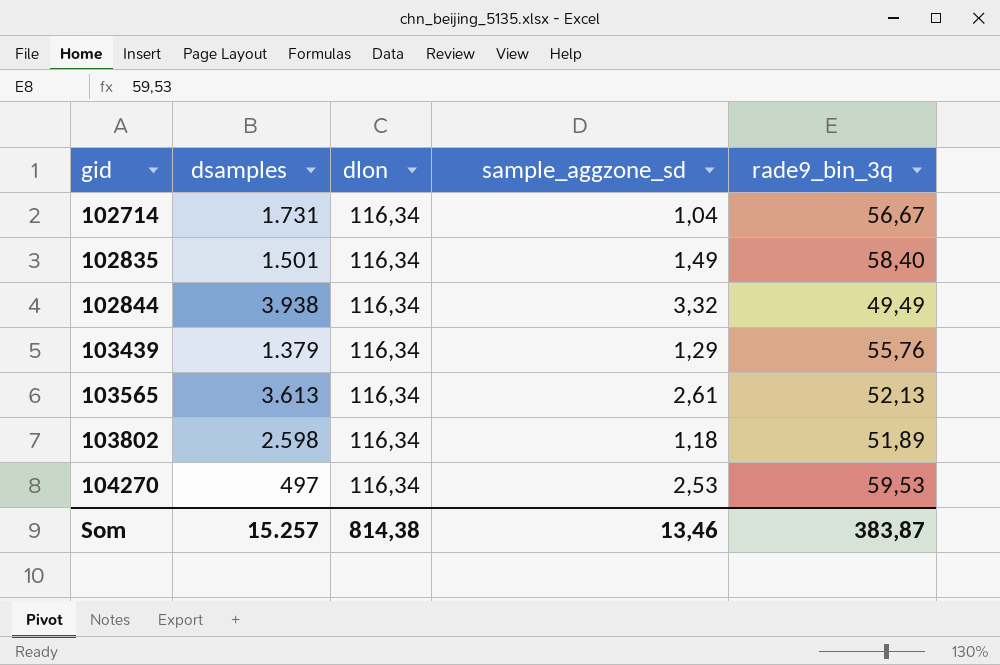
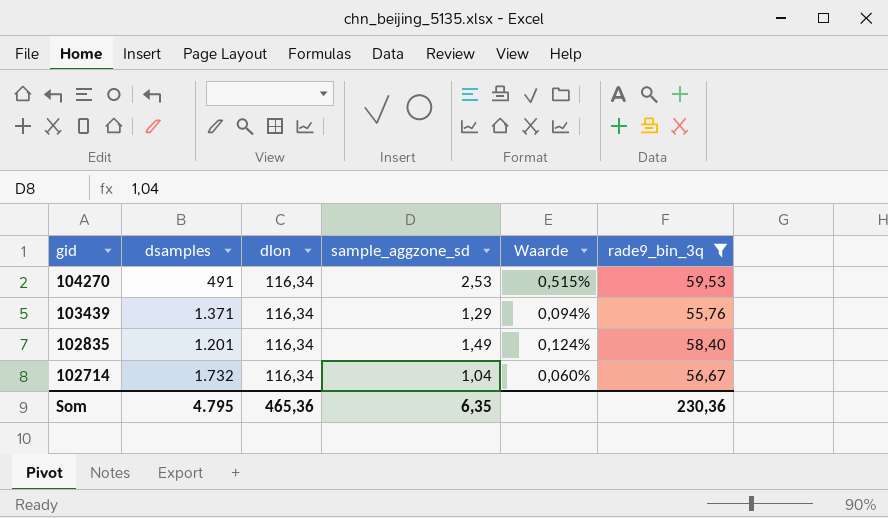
filter: none -> rade9_bin_3q >= 55,76
row order: gid ascending -> gid descending
column Waarde | formula: none -> [sample_aggzone_sd] / [dsamples]
104270 | dsamples: 497 -> 491
103439 | dsamples: 1.379 -> 1.371
102835 | dsamples: 1.501 -> 1.201
102714 | dsamples: 1.731 -> 1.732
Som | dsamples: 15.257 -> 4.795
Som | dlon: 814,38 -> 465,36
Som | sample_aggzone_sd: 13,46 -> 6,35
Som | rade9_bin_3q: 383,87 -> 230,36

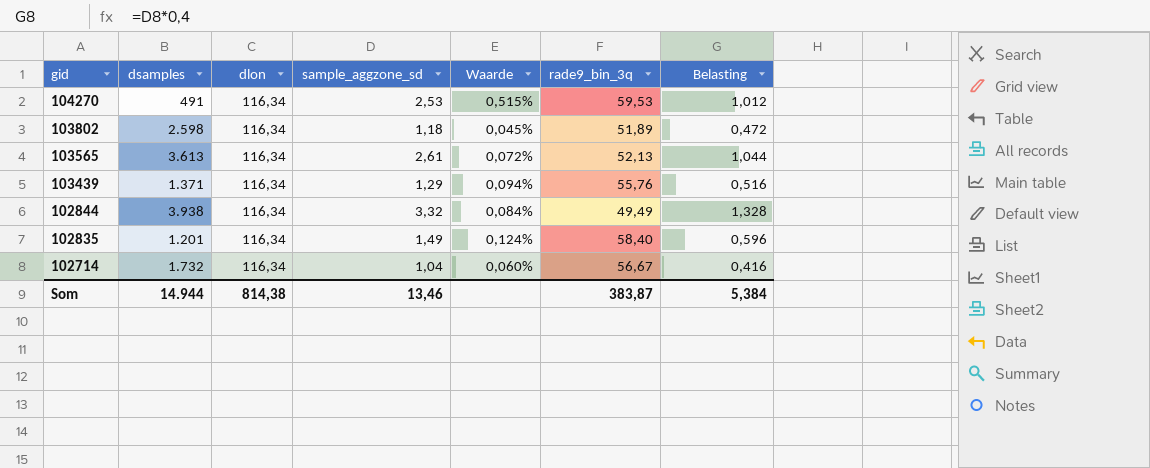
filter: rade9_bin_3q >= 55,76 -> none
column Belasting | formula: none -> [sample_aggzone_sd] * 0,4
Som | dsamples: 4.795 -> 14.944
Som | dlon: 465,36 -> 814,38
Som | sample_aggzone_sd: 6,35 -> 13,46
Som | rade9_bin_3q: 230,36 -> 383,87

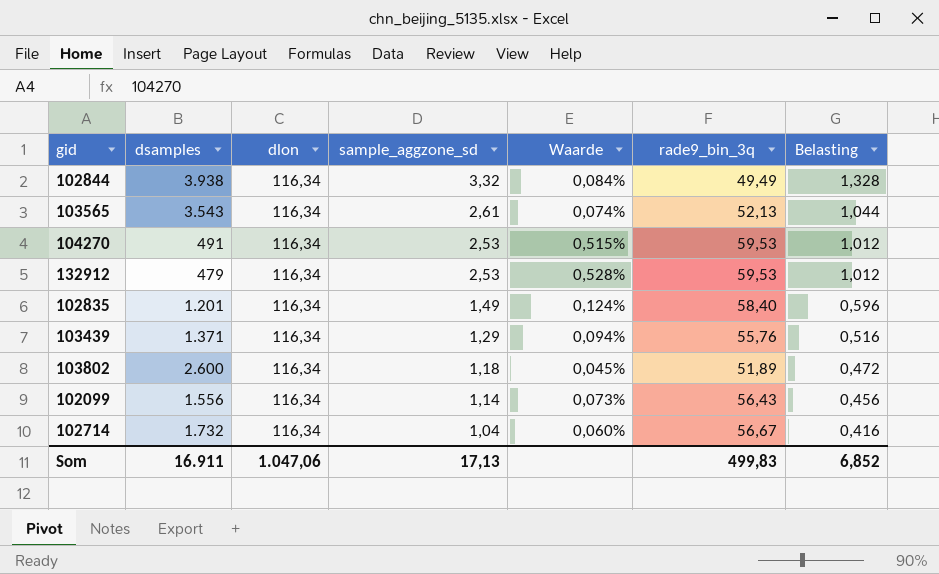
row order: gid descending -> sample_aggzone_sd descending
103565 | dsamples: 3.613 -> 3.543
103565 | Waarde: 0,072% -> 0,074%
row 132912: none -> 479 | 116,34 | 2,53 | 0,528% | 59,53 | 1,012
103802 | dsamples: 2.598 -> 2.600
row 102099: none -> 1.556 | 116,34 | 1,14 | 0,073% | 56,43 | 0,456
Som | dsamples: 14.944 -> 16.911
Som | dlon: 814,38 -> 1.047,06
Som | sample_aggzone_sd: 13,46 -> 17,13
Som | rade9_bin_3q: 383,87 -> 499,83
Som | Belasting: 5,384 -> 6,852

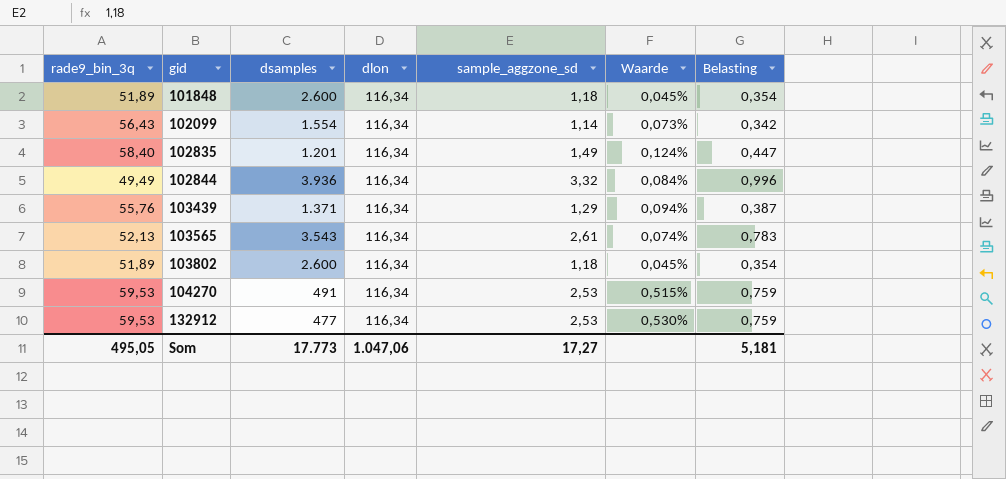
row order: sample_aggzone_sd descending -> gid ascending
column rade9_bin_3q | position: 6 -> 1
column Belasting | formula: [sample_aggzone_sd] * 0,4 -> [sample_aggzone_sd] * 0,3
row 102714: 1.732 | 116,34 | 1,04 | 0,060% | 56,67 | 0,416 -> none
row 101848: none -> 51,89 | 2.600 | 116,34 | 1,18 | 0,045% | 0,354
102099 | dsamples: 1.556 -> 1.554
102844 | dsamples: 3.938 -> 3.936
132912 | dsamples: 479 -> 477
132912 | Waarde: 0,528% -> 0,530%
Som | rade9_bin_3q: 499,83 -> 495,05
Som | dsamples: 16.911 -> 17.773
Som | sample_aggzone_sd: 17,13 -> 17,27
Som | Belasting: 6,852 -> 5,181

